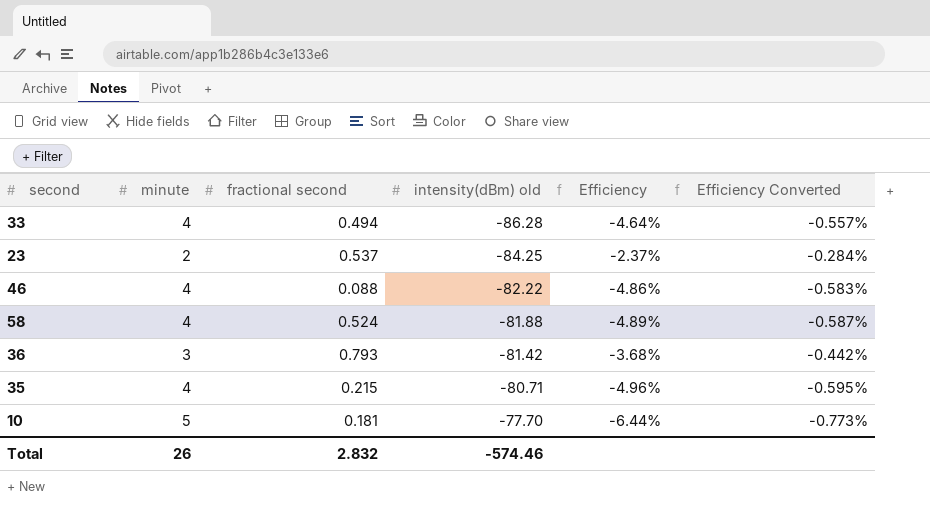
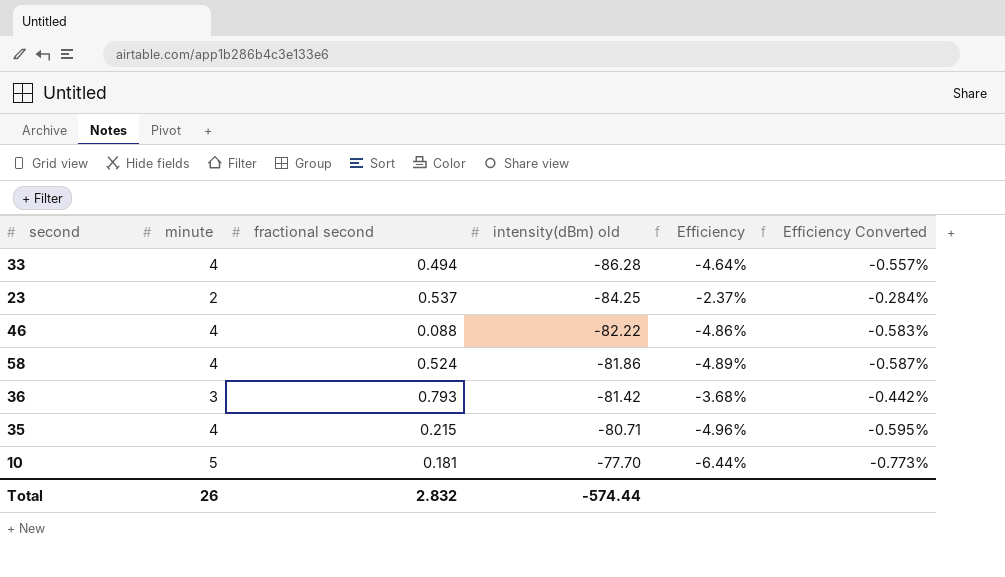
58 | intensity(dBm) old: -81.88 -> -81.86
Total | intensity(dBm) old: -574.46 -> -574.44

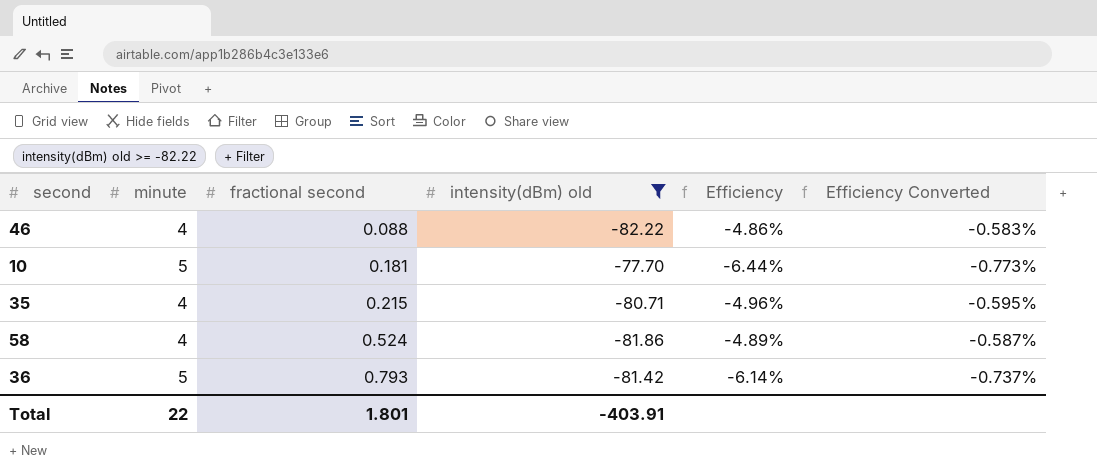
filter: none -> intensity(dBm) old >= -82.22
row order: intensity(dBm) old ascending -> fractional second ascending
36 | minute: 3 -> 5
36 | Efficiency: -3.68% -> -6.14%
36 | Efficiency Converted: -0.442% -> -0.737%
Total | minute: 26 -> 22
Total | fractional second: 2.832 -> 1.801
Total | intensity(dBm) old: -574.44 -> -403.91

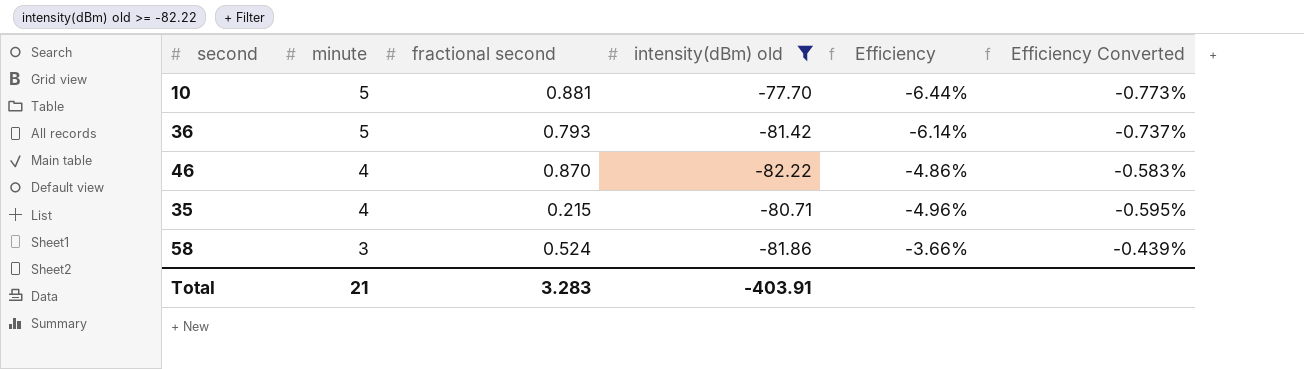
row order: fractional second ascending -> minute descending
10 | fractional second: 0.181 -> 0.881
46 | fractional second: 0.088 -> 0.870
58 | minute: 4 -> 3
58 | Efficiency: -4.89% -> -3.66%
58 | Efficiency Converted: -0.587% -> -0.439%
Total | minute: 22 -> 21
Total | fractional second: 1.801 -> 3.283

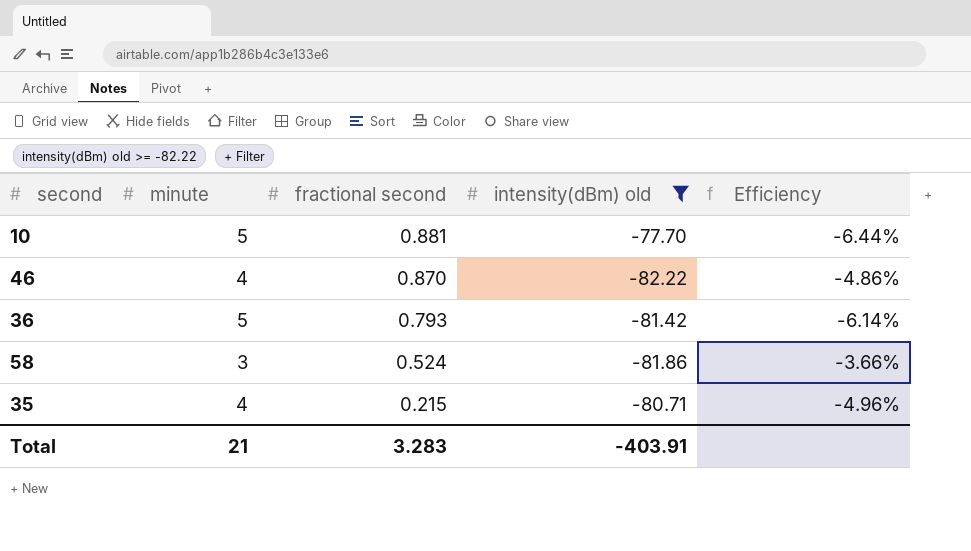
row order: minute descending -> fractional second descending
column Efficiency Converted | formula: [Efficiency] * 0.12 -> none

